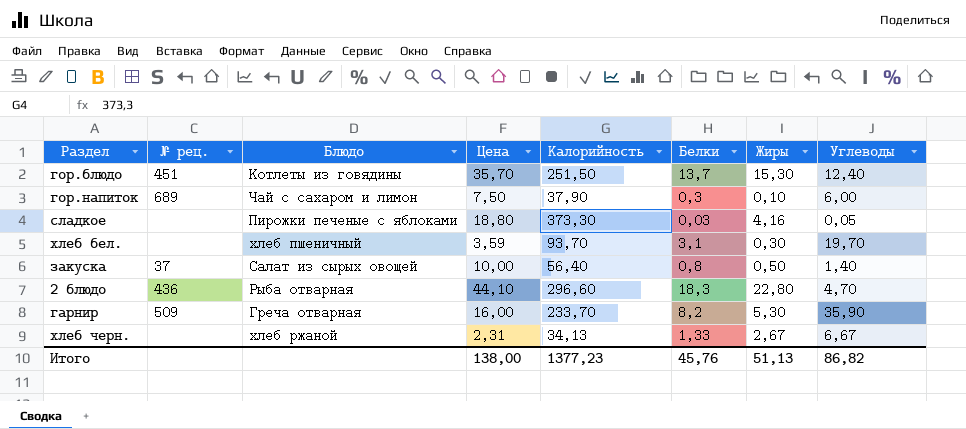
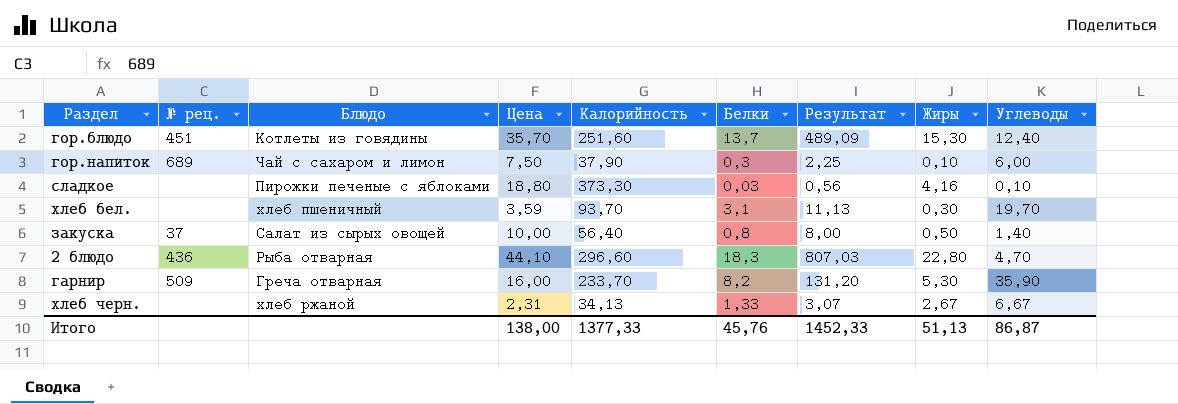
column Результат | formula: none -> [Цена] * [Белки]
гор.блюдо | Калорийность: 251,50 -> 251,60
сладкое | Углеводы: 0,05 -> 0,10
Итого | Калорийность: 1377,23 -> 1377,33
Итого | Углеводы: 86,82 -> 86,87

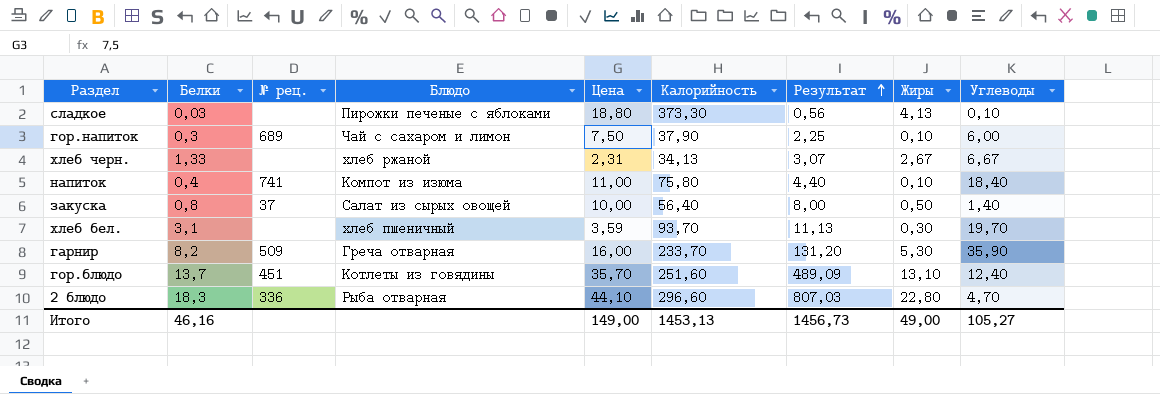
row order: none -> Результат ascending
column Белки | position: 6 -> 2
сладкое | Жиры: 4,16 -> 4,13
row напиток: none -> 0,4 | 741 | Компот из изюма | 11,00 | 75,80 | 4,40 | 0,10 | 18,40
гор.блюдо | Жиры: 15,30 -> 13,10
2 блюдо | № рец.: 436 -> 336
Итого | Белки: 45,76 -> 46,16
Итого | Цена: 138,00 -> 149,00
Итого | Калорийность: 1377,33 -> 1453,13
Итого | Результат: 1452,33 -> 1456,73
Итого | Жиры: 51,13 -> 49,00
Итого | Углеводы: 86,87 -> 105,27

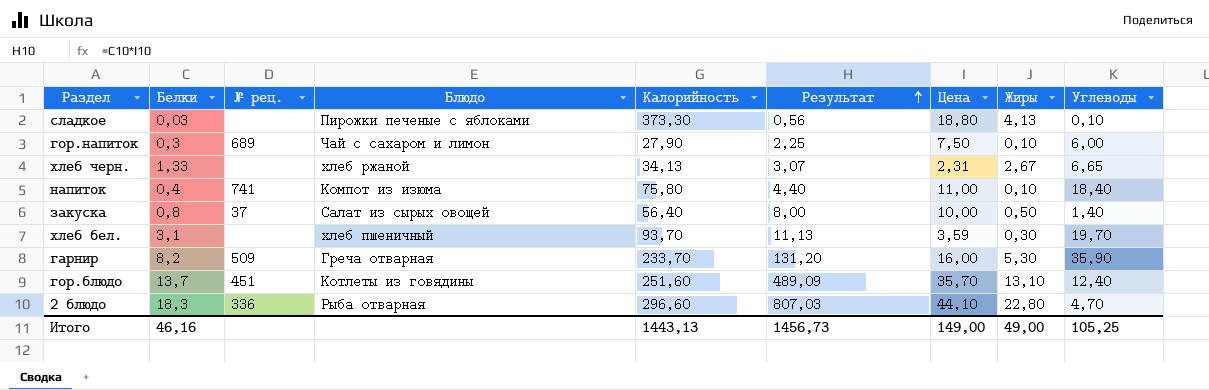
column Цена | position: 5 -> 7
гор.напиток | Калорийность: 37,90 -> 27,90
хлеб черн. | Углеводы: 6,67 -> 6,65
Итого | Калорийность: 1453,13 -> 1443,13
Итого | Углеводы: 105,27 -> 105,25

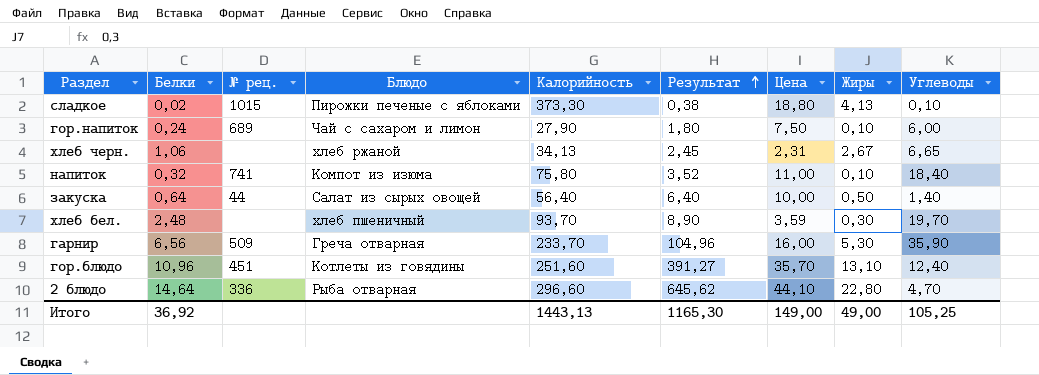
сладкое | Белки: 0,03 -> 0,02
сладкое | № рец.: none -> 1015
сладкое | Результат: 0,56 -> 0,38
гор.напиток | Белки: 0,3 -> 0,24
гор.напиток | Результат: 2,25 -> 1,80
хлеб черн. | Белки: 1,33 -> 1,06
хлеб черн. | Результат: 3,07 -> 2,45
напиток | Белки: 0,4 -> 0,32
напиток | Результат: 4,40 -> 3,52
закуска | Белки: 0,8 -> 0,64
закуска | № рец.: 37 -> 44
закуска | Результат: 8,00 -> 6,40
хлеб бел. | Белки: 3,1 -> 2,48
хлеб бел. | Результат: 11,13 -> 8,90
гарнир | Белки: 8,2 -> 6,56
гарнир | Результат: 131,20 -> 104,96
гор.блюдо | Белки: 13,7 -> 10,96
гор.блюдо | Результат: 489,09 -> 391,27
2 блюдо | Белки: 18,3 -> 14,64
2 блюдо | Результат: 807,03 -> 645,62
Итого | Белки: 46,16 -> 36,92
Итого | Результат: 1456,73 -> 1165,30

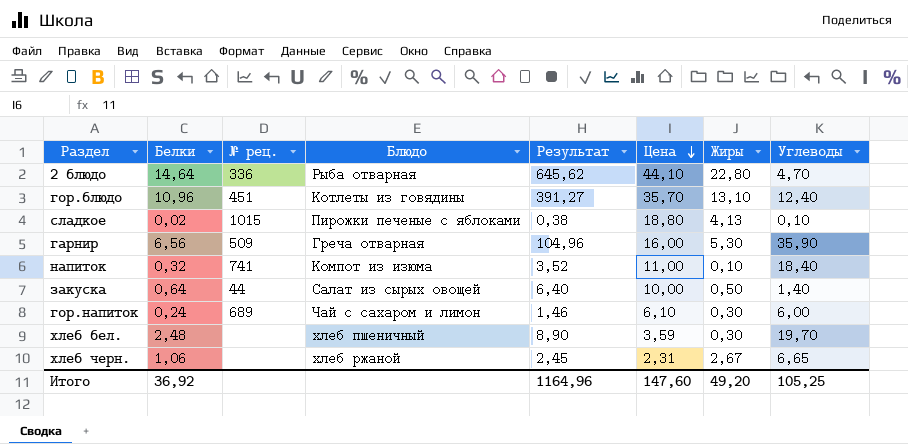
row order: Результат ascending -> Цена descending
column Калорийность | position: 5 -> none
гор.напиток | Результат: 1,80 -> 1,46
гор.напиток | Цена: 7,50 -> 6,10
гор.напиток | Жиры: 0,10 -> 0,30
Итого | Результат: 1165,30 -> 1164,96
Итого | Цена: 149,00 -> 147,60
Итого | Жиры: 49,00 -> 49,20

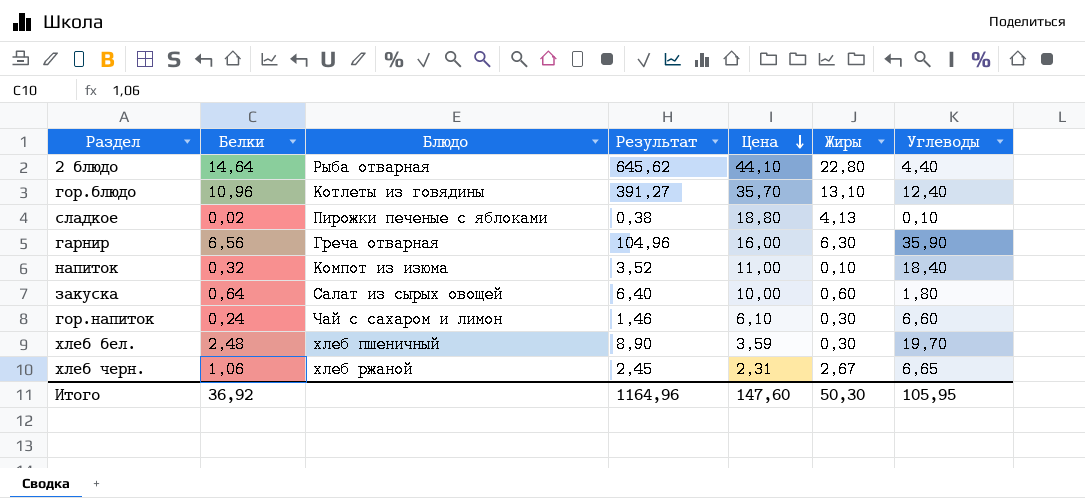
column № рец. | position: 3 -> none
2 блюдо | Углеводы: 4,70 -> 4,40
гарнир | Жиры: 5,30 -> 6,30
закуска | Жиры: 0,50 -> 0,60
закуска | Углеводы: 1,40 -> 1,80
гор.напиток | Углеводы: 6,00 -> 6,60
Итого | Жиры: 49,20 -> 50,30
Итого | Углеводы: 105,25 -> 105,95

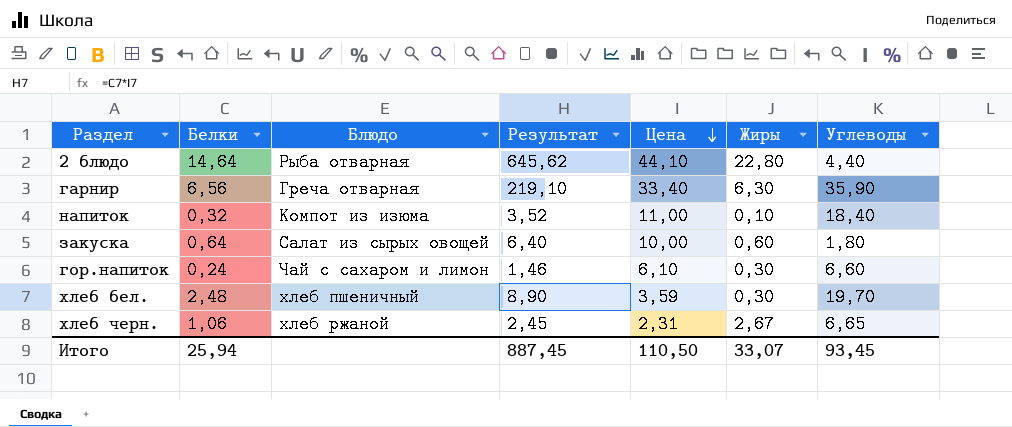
row гор.блюдо: 10,96 | Котлеты из говядины | 391,27 | 35,70 | 13,10 | 12,40 -> none
row сладкое: 0,02 | Пирожки печеные с яблоками | 0,38 | 18,80 | 4,13 | 0,10 -> none
гарнир | Результат: 104,96 -> 219,10
гарнир | Цена: 16,00 -> 33,40
Итого | Белки: 36,92 -> 25,94
Итого | Результат: 1164,96 -> 887,45
Итого | Цена: 147,60 -> 110,50
Итого | Жиры: 50,30 -> 33,07
Итого | Углеводы: 105,95 -> 93,45

